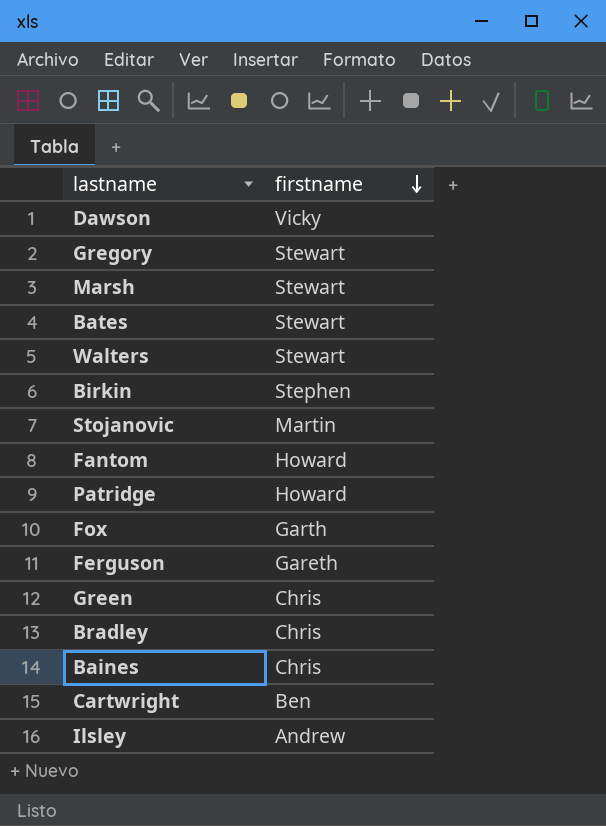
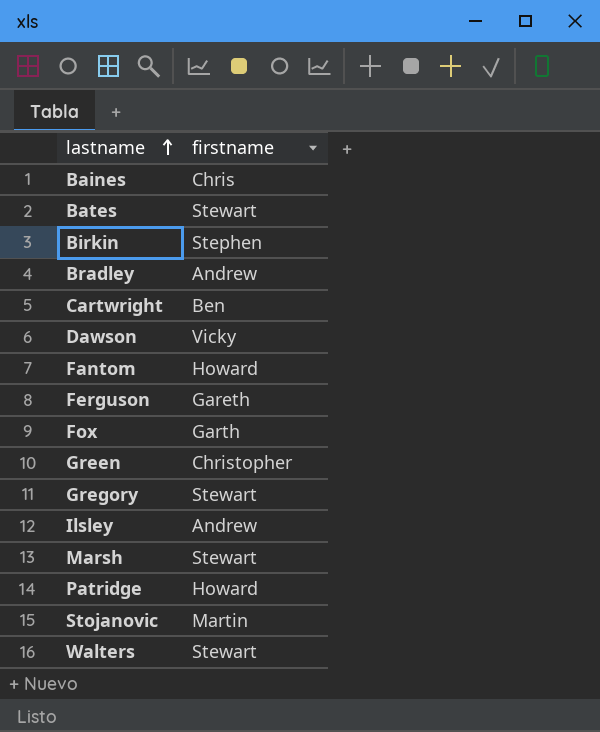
row order: firstname descending -> lastname ascending
Bradley | firstname: Chris -> Andrew
Green | firstname: Chris -> Christopher

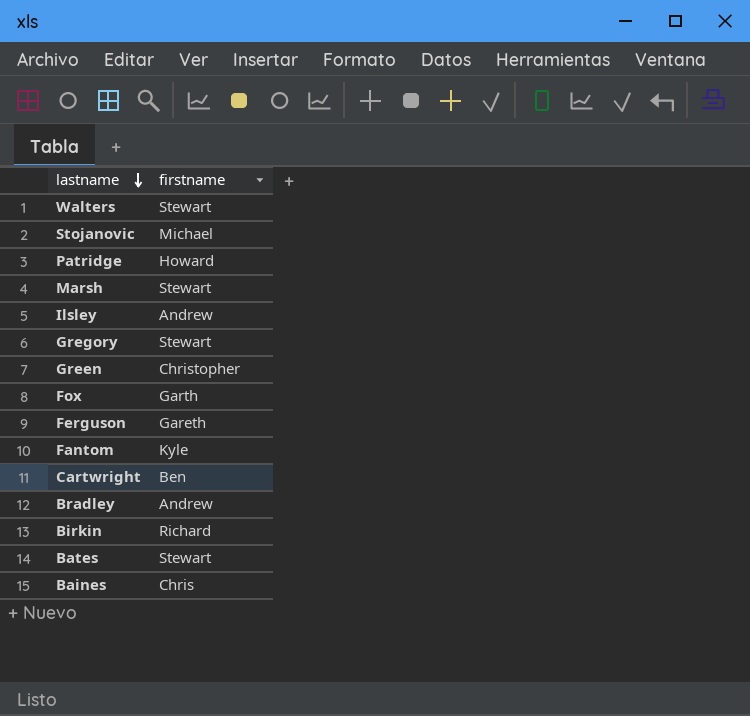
row order: lastname ascending -> lastname descending
row Dawson: Vicky -> none
Stojanovic | firstname: Martin -> Michael
Fantom | firstname: Howard -> Kyle
Birkin | firstname: Stephen -> Richard

